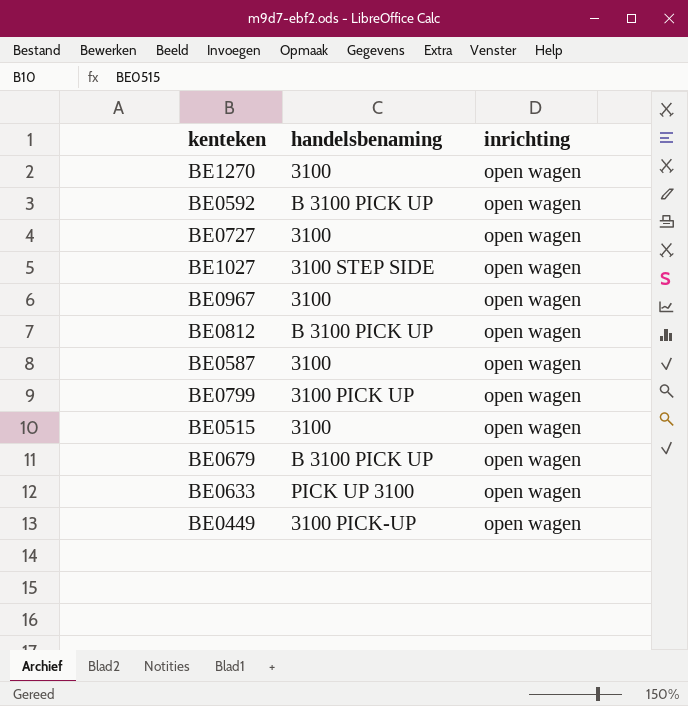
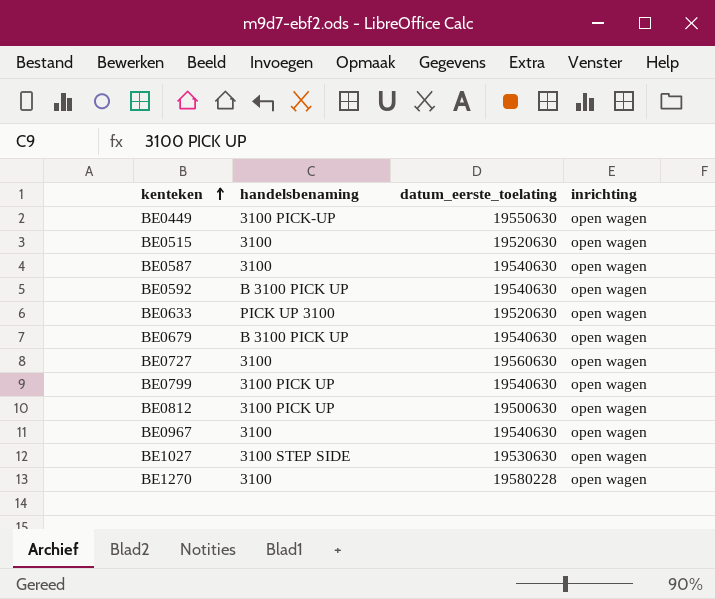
row order: none -> kenteken ascending
column datum_eerste_toelating | position: none -> 3
BE0812 | handelsbenaming: B 3100 PICK UP -> 3100 PICK UP

